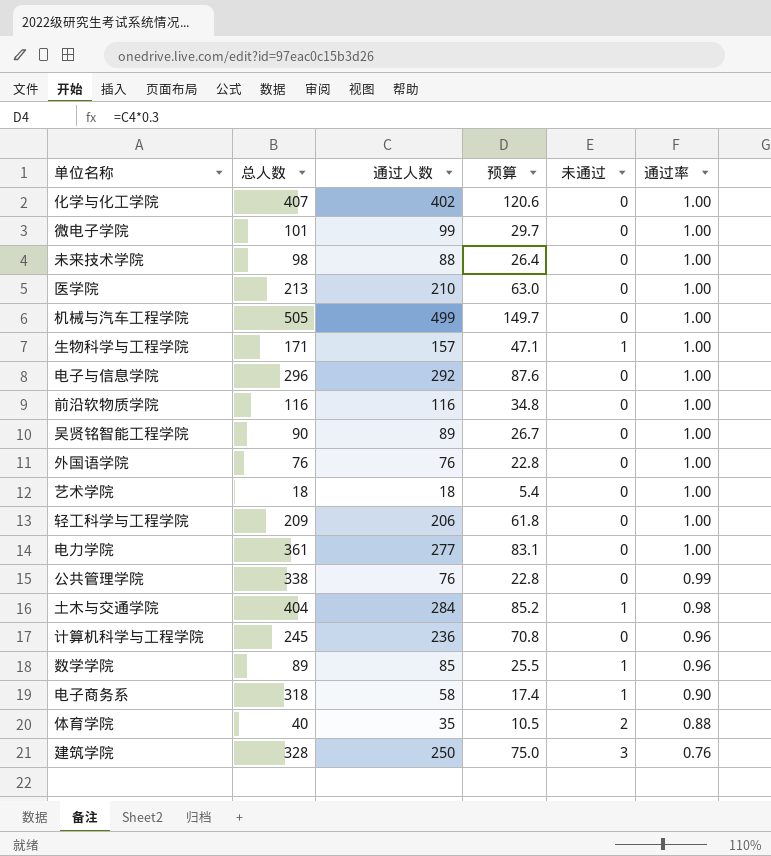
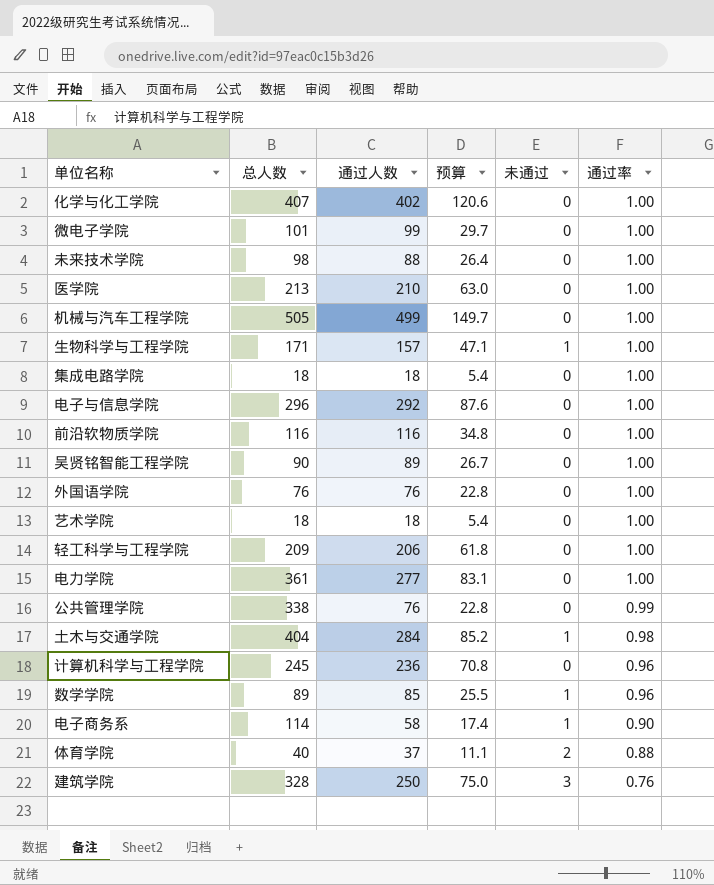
row 集成电路学院: none -> 18 | 18 | 5.4 | 0 | 1.00
电子商务系 | 总人数: 318 -> 114
体育学院 | 通过人数: 35 -> 37
体育学院 | 预算: 10.5 -> 11.1

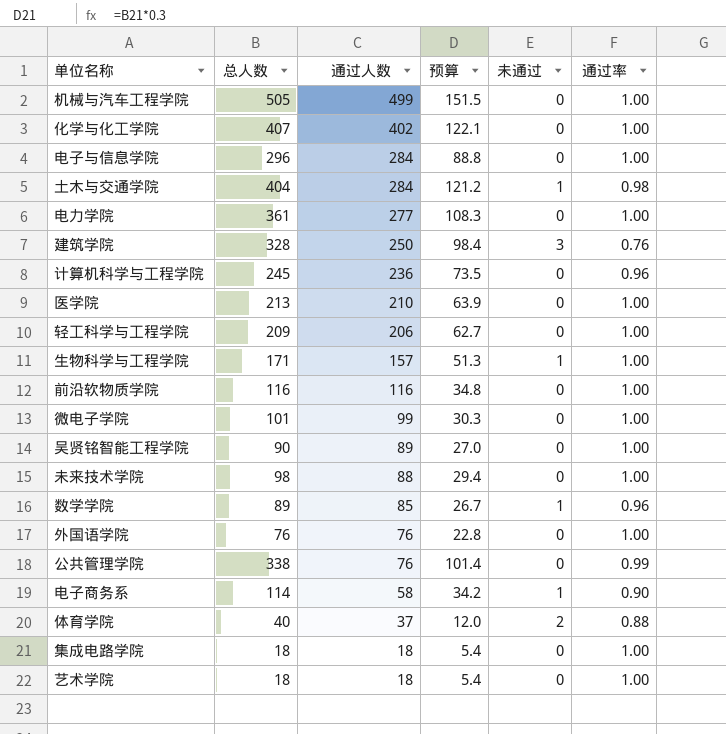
row order: 通过率 descending -> 通过人数 descending
column 预算 | formula: [通过人数] * 0.3 -> [总人数] * 0.3
电子与信息学院 | 通过人数: 292 -> 284

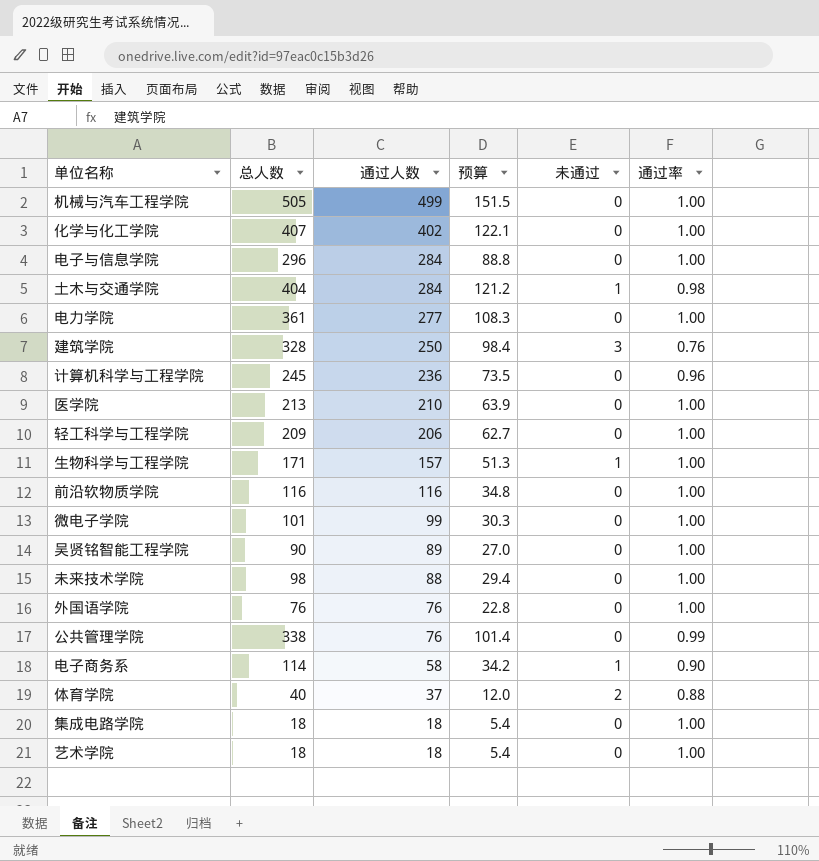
row 数学学院: 89 | 85 | 26.7 | 1 | 0.96 -> none

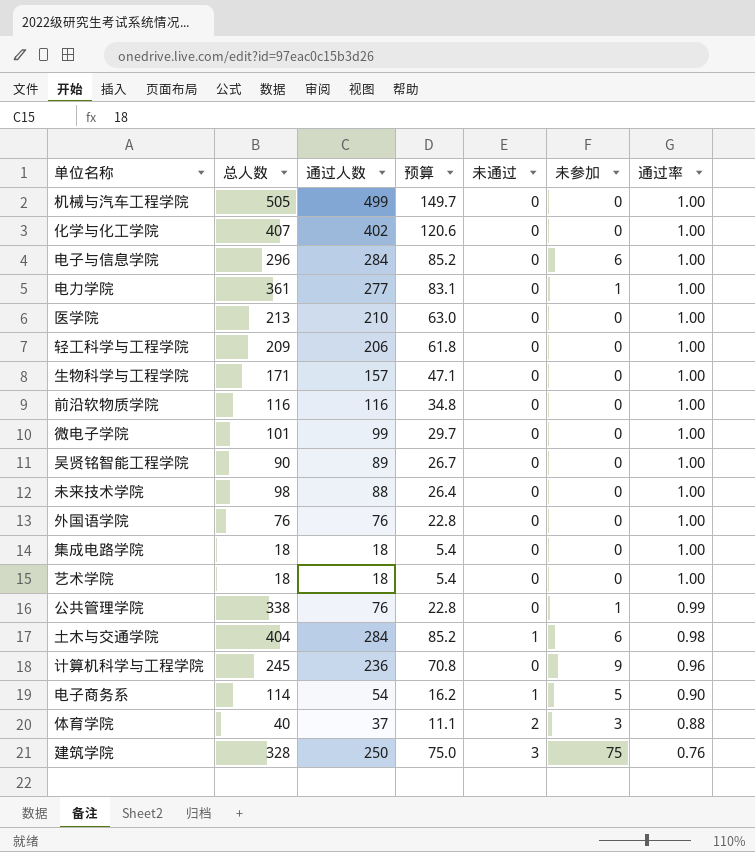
row order: 通过人数 descending -> 通过率 descending
column 预算 | formula: [总人数] * 0.3 -> [通过人数] * 0.3
column 未参加 | position: none -> 6
生物科学与工程学院 | 未通过: 1 -> 0
电子商务系 | 通过人数: 58 -> 54

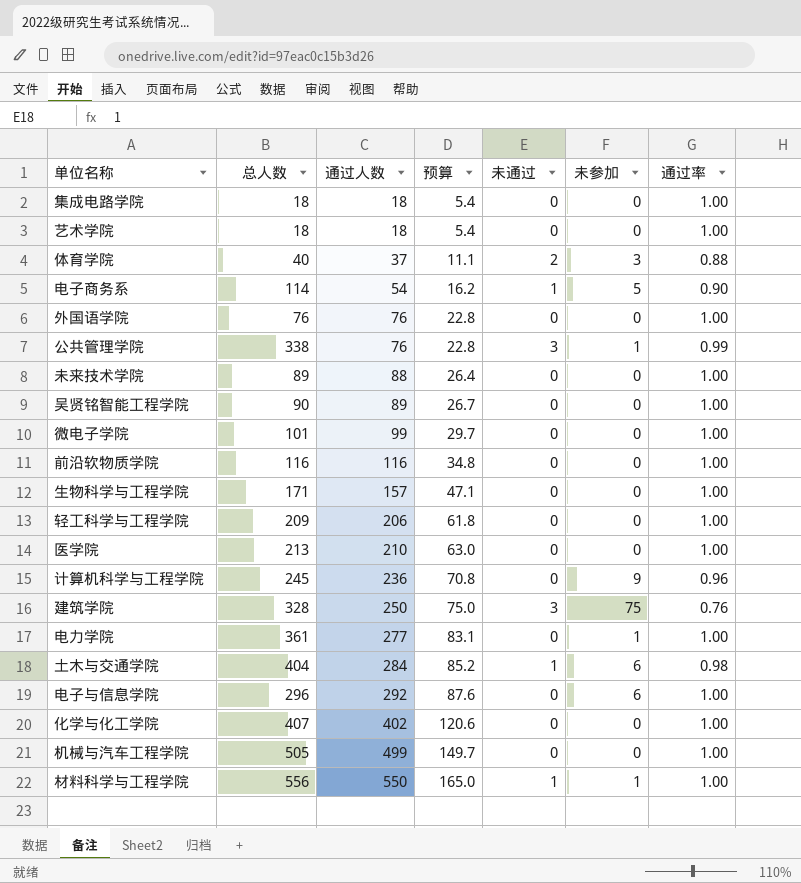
row order: 通过率 descending -> 通过人数 ascending
公共管理学院 | 未通过: 0 -> 3
未来技术学院 | 总人数: 98 -> 89
电子与信息学院 | 通过人数: 284 -> 292
电子与信息学院 | 预算: 85.2 -> 87.6
row 材料科学与工程学院: none -> 556 | 550 | 165.0 | 1 | 1 | 1.00

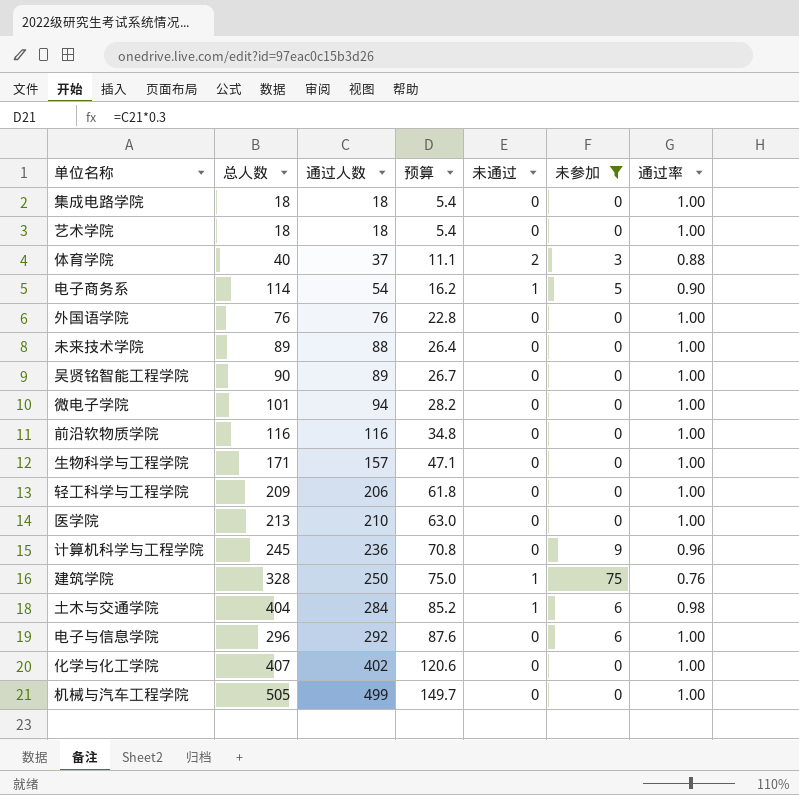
filter: none -> 未参加 != 1
微电子学院 | 通过人数: 99 -> 94
微电子学院 | 预算: 29.7 -> 28.2
建筑学院 | 未通过: 3 -> 1

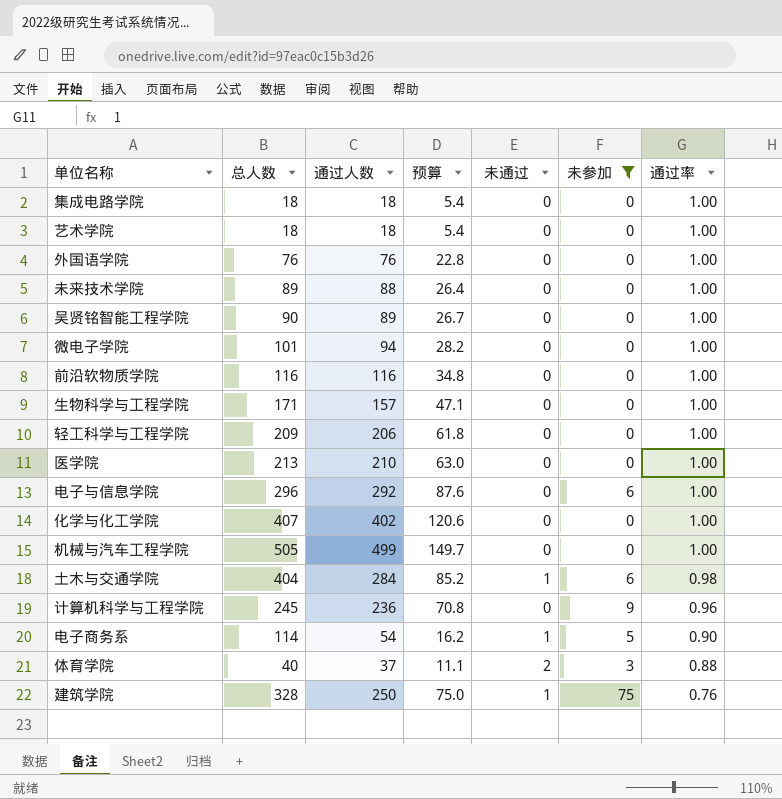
row order: 通过人数 ascending -> 通过率 descending

